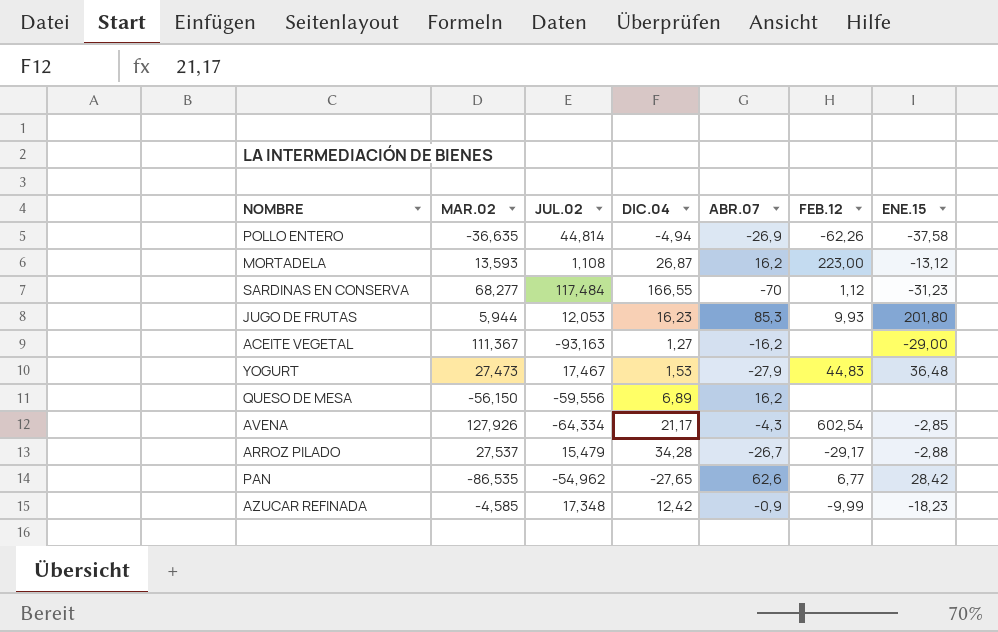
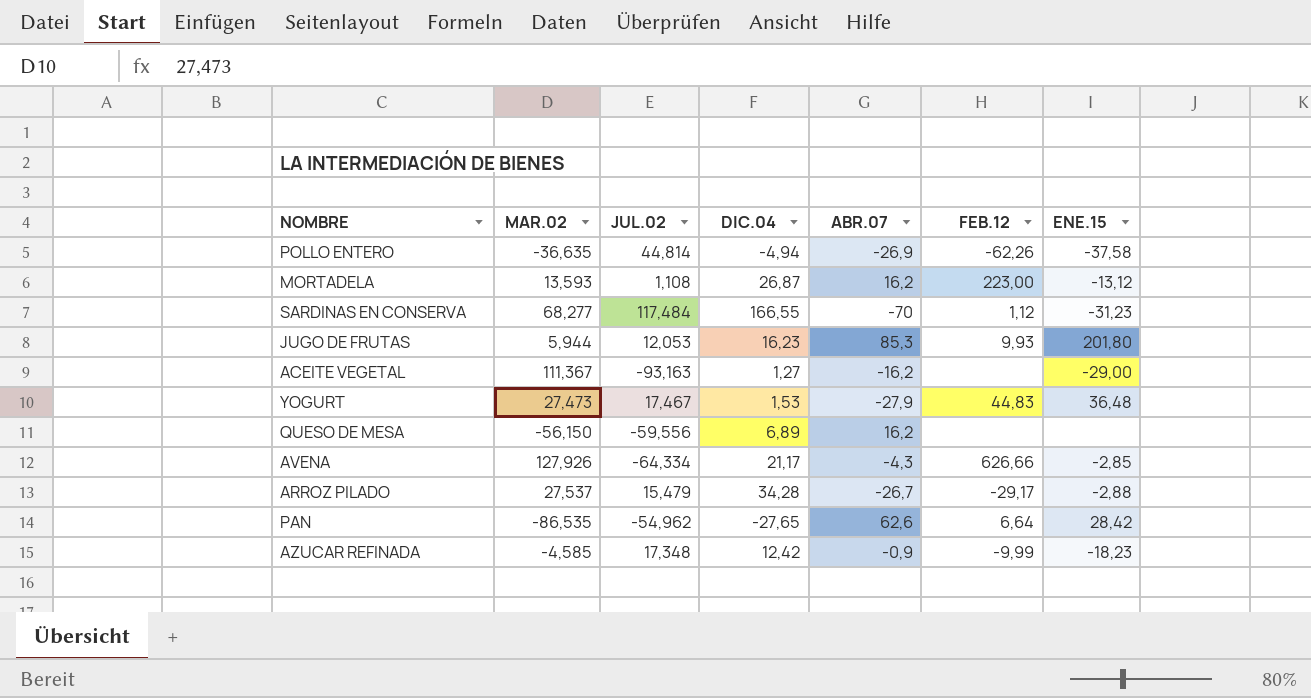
AVENA | FEB.12: 602,54 -> 626,66
PAN | FEB.12: 6,77 -> 6,64

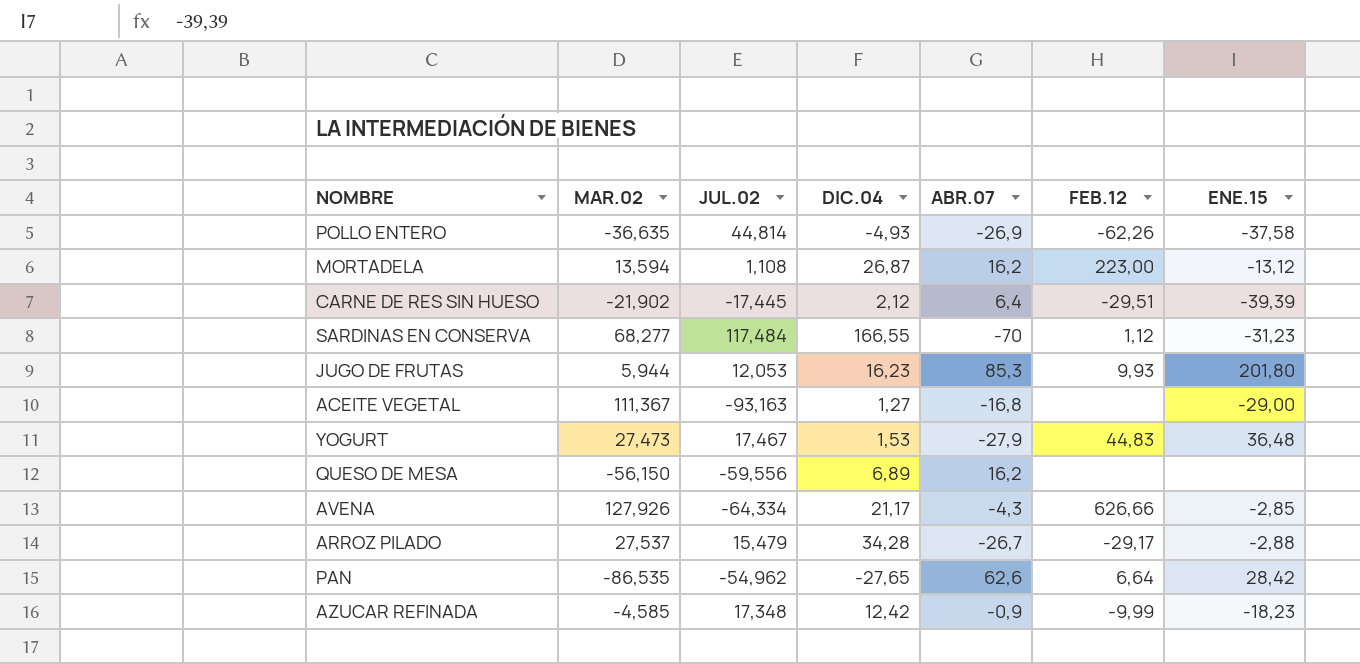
POLLO ENTERO | DIC.04: -4,94 -> -4,93
MORTADELA | MAR.02: 13,593 -> 13,594
row CARNE DE RES SIN HUESO: none -> -21,902 | -17,445 | 2,12 | 6,4 | -29,51 | -39,39
ACEITE VEGETAL | ABR.07: -16,2 -> -16,8

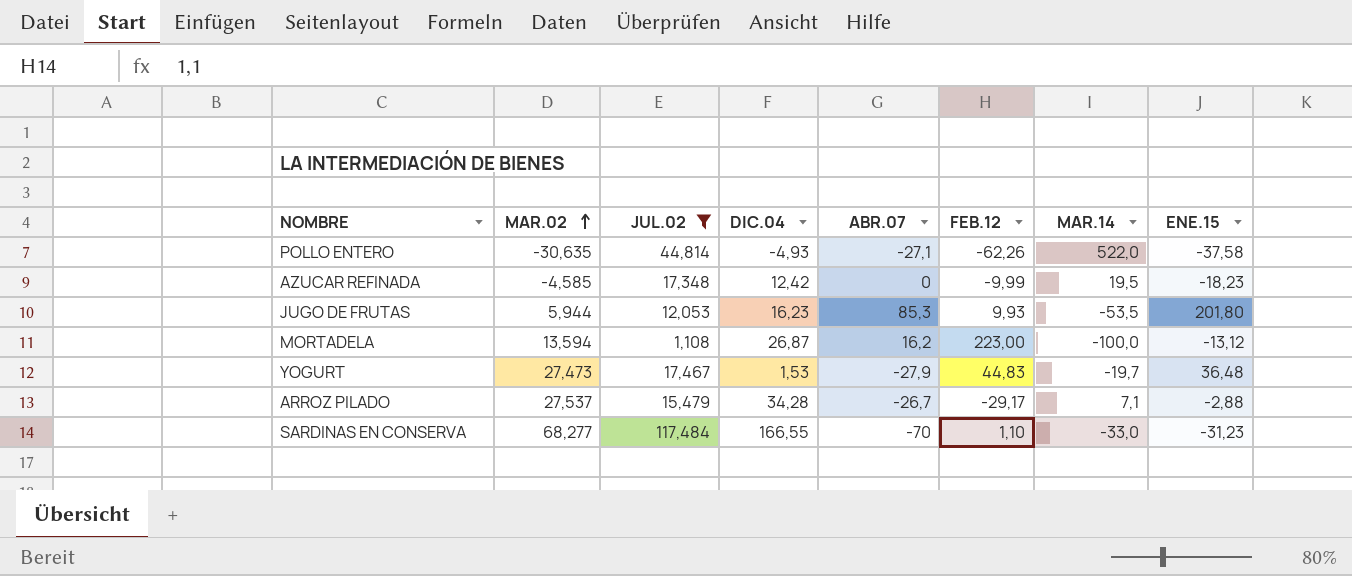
filter: none -> JUL.02 >= 1,108
row order: none -> MAR.02 ascending
column MAR.14 | position: none -> 7
POLLO ENTERO | MAR.02: -36,635 -> -30,635
POLLO ENTERO | ABR.07: -26,9 -> -27,1
AZUCAR REFINADA | ABR.07: -0,9 -> 0
SARDINAS EN CONSERVA | FEB.12: 1,12 -> 1,10

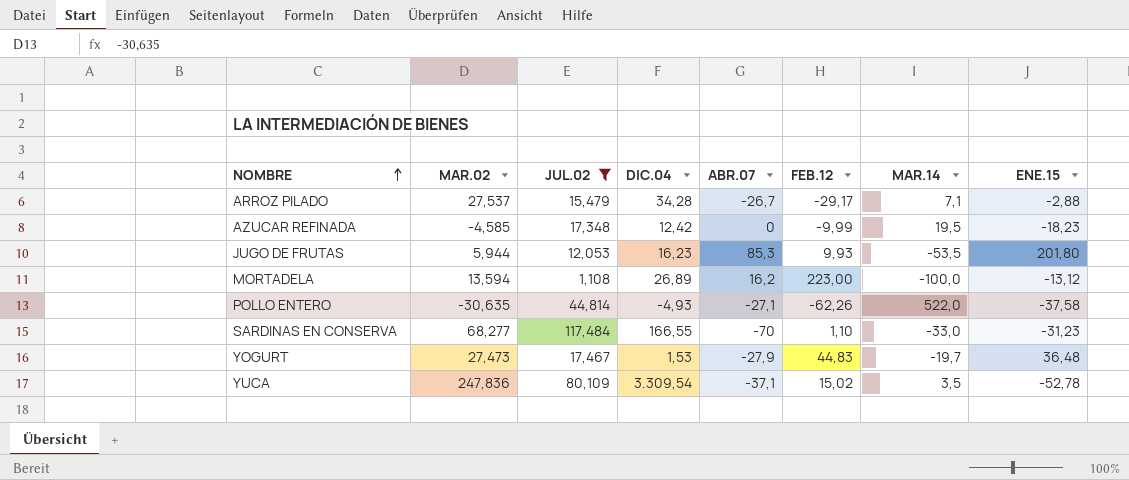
row order: MAR.02 ascending -> NOMBRE ascending
MORTADELA | DIC.04: 26,87 -> 26,89
row YUCA: none -> 247,836 | 80,109 | 3.309,54 | -37,1 | 15,02 | 3,5 | -52,78

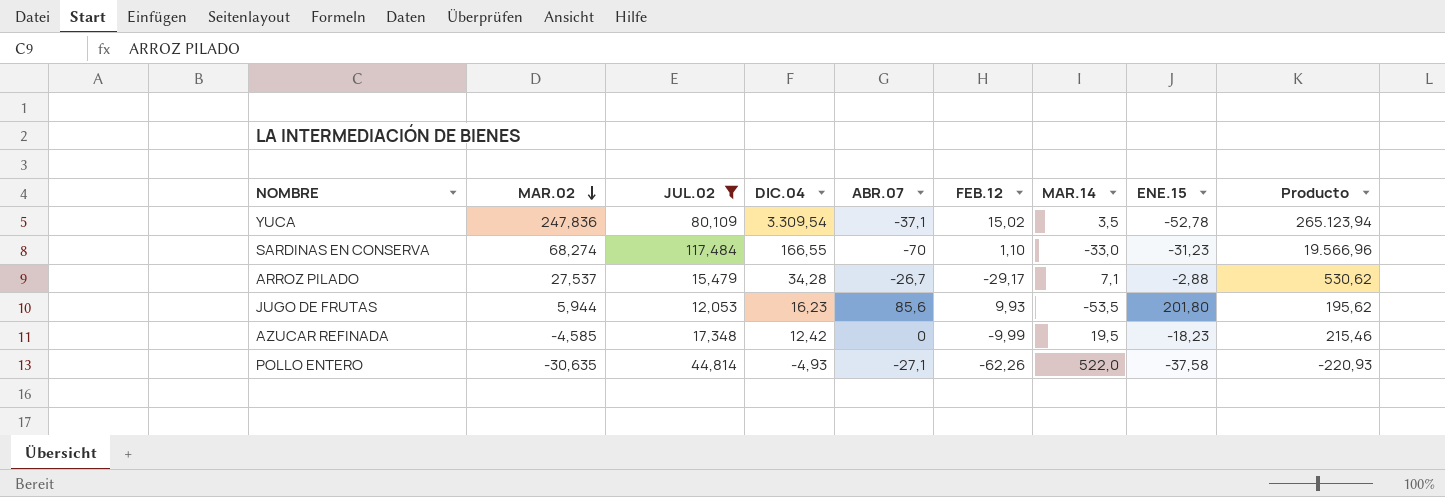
row order: NOMBRE ascending -> MAR.02 descending
column Producto | formula: none -> [JUL.02] * [DIC.04]
row MORTADELA: 13,594 | 1,108 | 26,89 | 16,2 | 223,00 | -100,0 | -13,12 -> none
row YOGURT: 27,473 | 17,467 | 1,53 | -27,9 | 44,83 | -19,7 | 36,48 -> none
SARDINAS EN CONSERVA | MAR.02: 68,277 -> 68,274
JUGO DE FRUTAS | ABR.07: 85,3 -> 85,6

